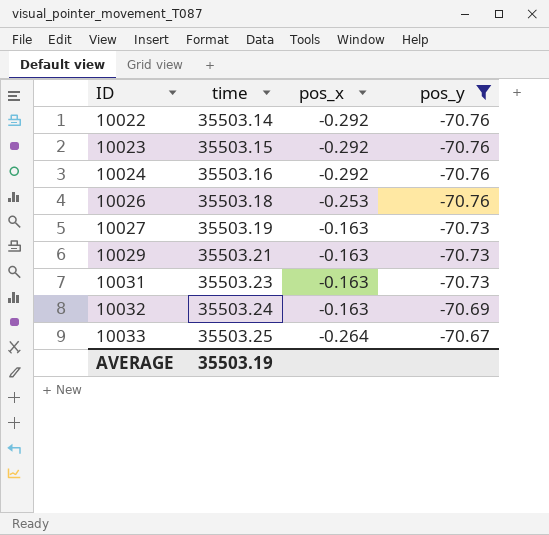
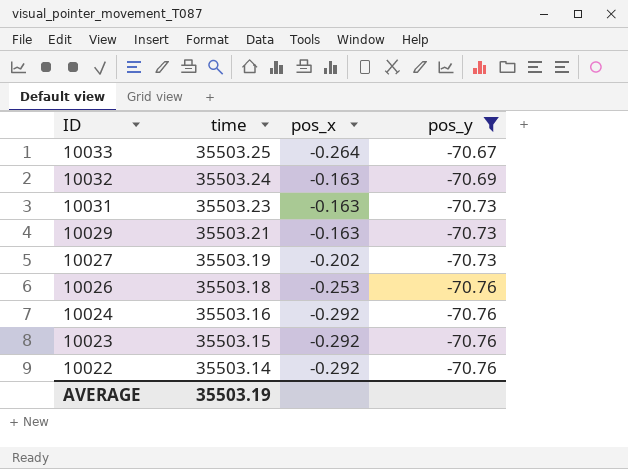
row order: ID ascending -> ID descending
10027 | pos_x: -0.163 -> -0.202

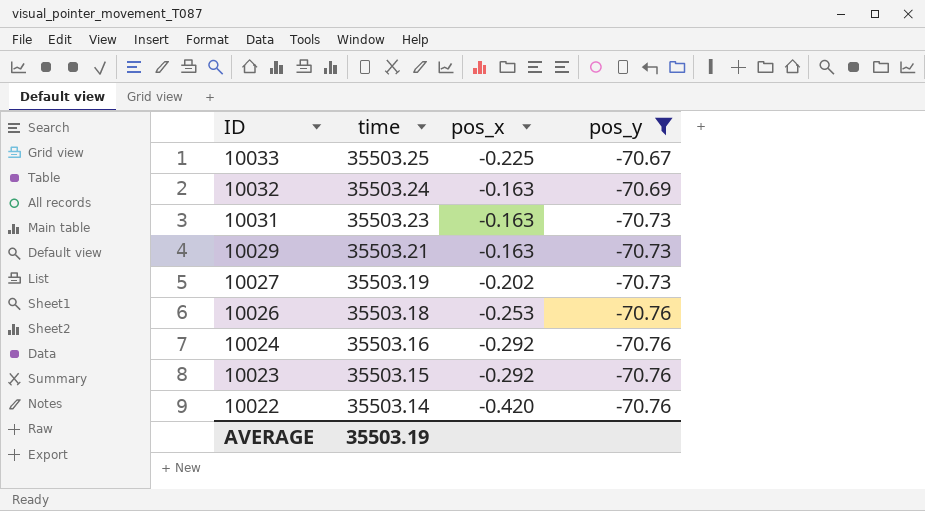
10033 | pos_x: -0.264 -> -0.225
10022 | pos_x: -0.292 -> -0.420

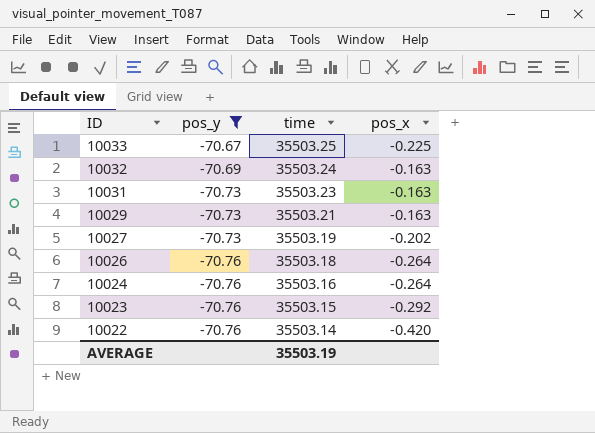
column pos_y | position: 4 -> 2
10026 | pos_x: -0.253 -> -0.264
10024 | pos_x: -0.292 -> -0.264

